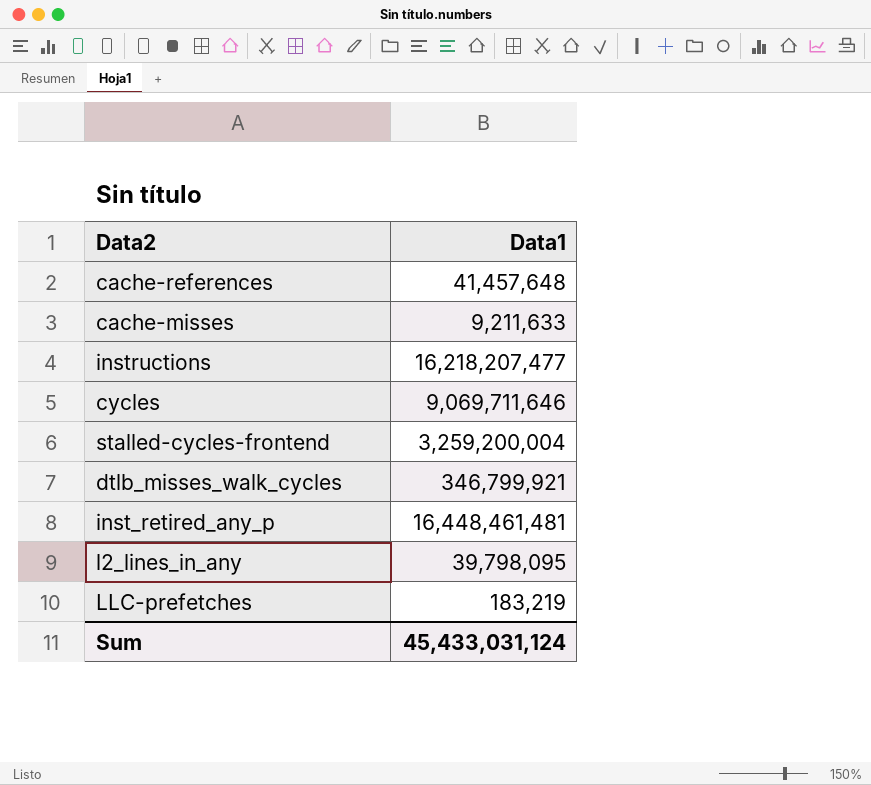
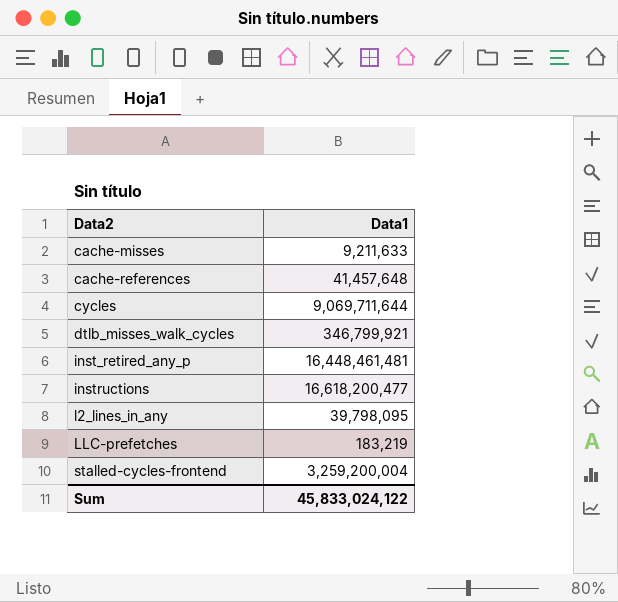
row order: none -> Data2 ascending
cycles | Data1: 9,069,711,646 -> 9,069,711,644
instructions | Data1: 16,218,207,477 -> 16,618,200,477
Sum | Data1: 45,433,031,124 -> 45,833,024,122

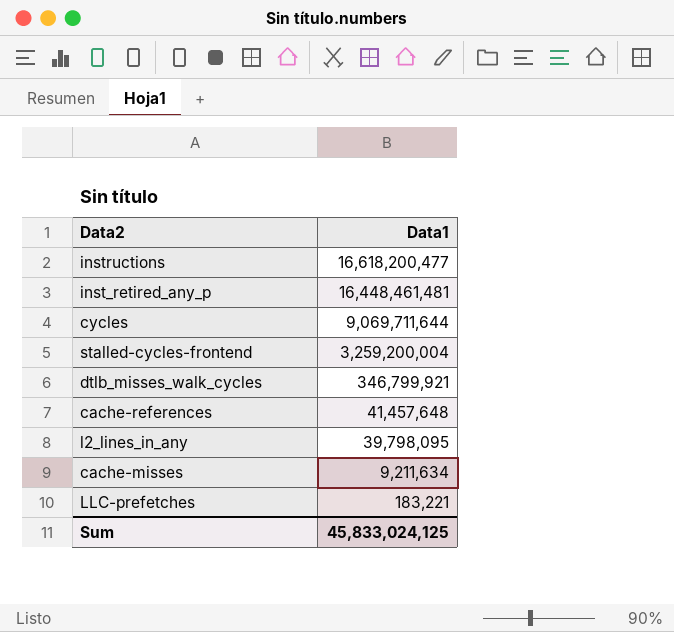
row order: Data2 ascending -> Data1 descending
cache-misses | Data1: 9,211,633 -> 9,211,634
LLC-prefetches | Data1: 183,219 -> 183,221
Sum | Data1: 45,833,024,122 -> 45,833,024,125

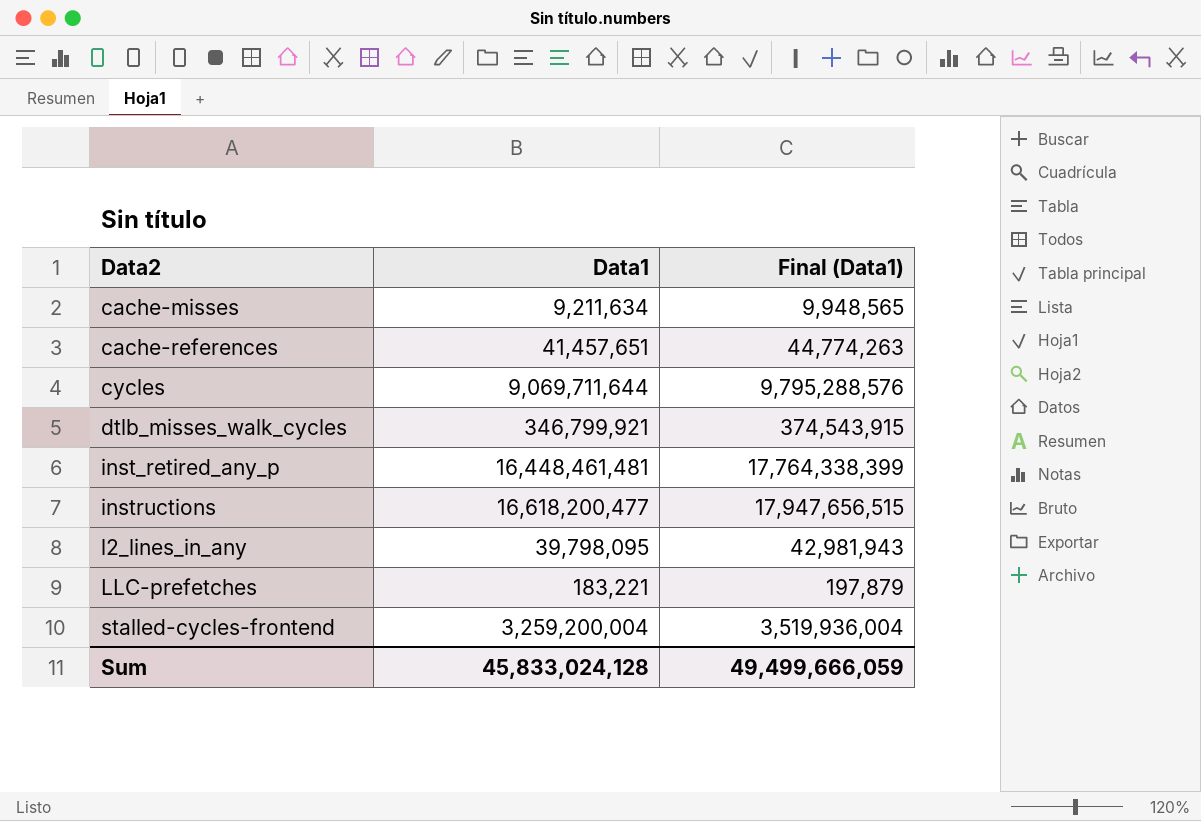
row order: Data1 descending -> Data2 ascending
column Final (Data1) | formula: none -> [Data1] * 1.08
cache-references | Data1: 41,457,648 -> 41,457,651
Sum | Data1: 45,833,024,125 -> 45,833,024,128

